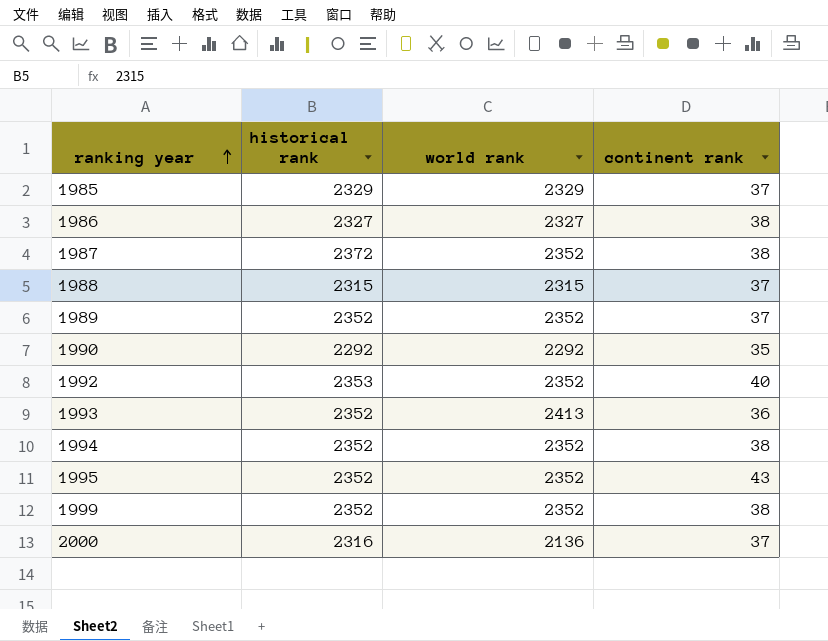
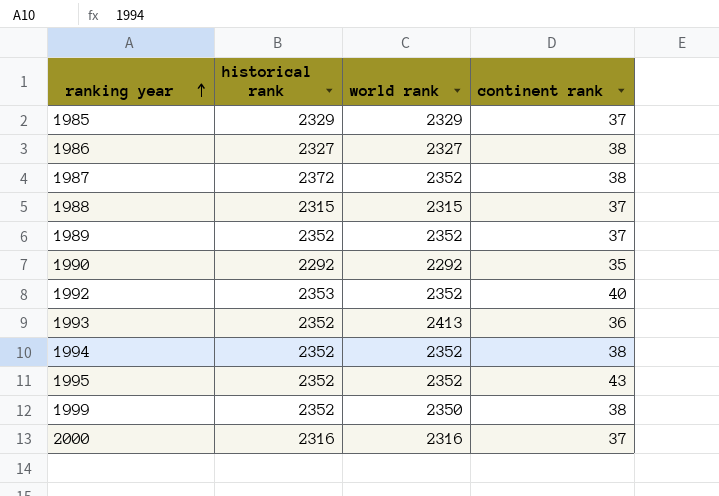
1999 | world rank: 2352 -> 2350
2000 | world rank: 2136 -> 2316

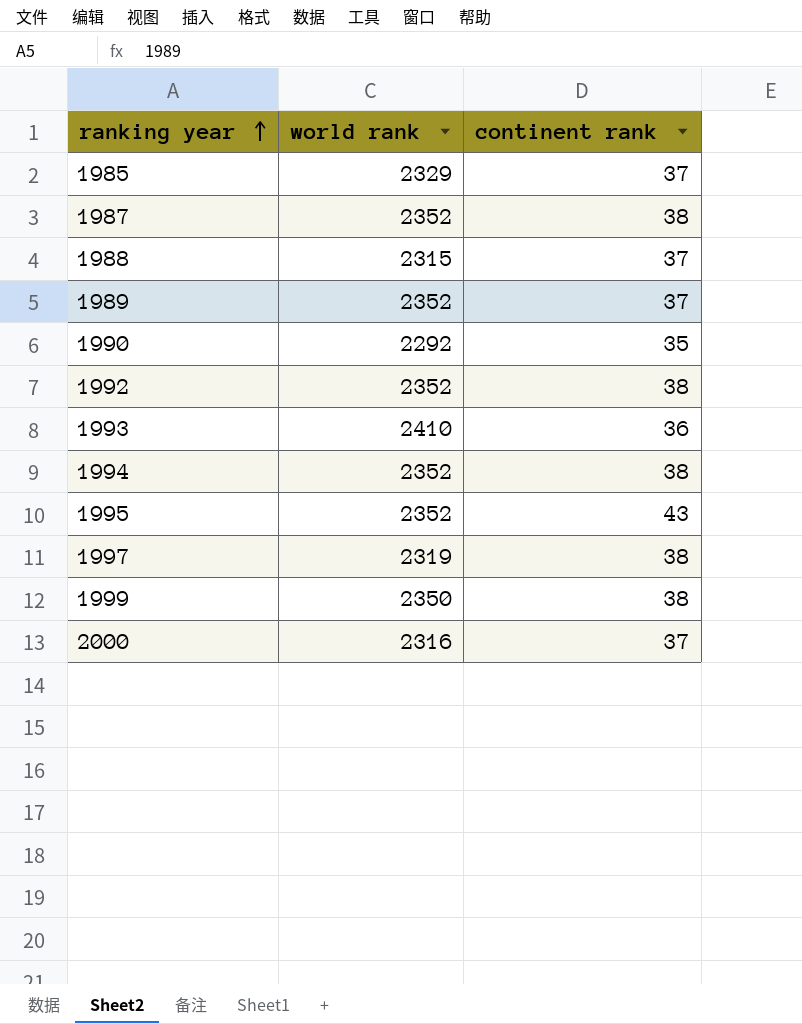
column historical rank | position: 2 -> none
row 1986: 2327 | 2327 | 38 -> none
1992 | continent rank: 40 -> 38
1993 | world rank: 2413 -> 2410
row 1997: none -> 2319 | 38

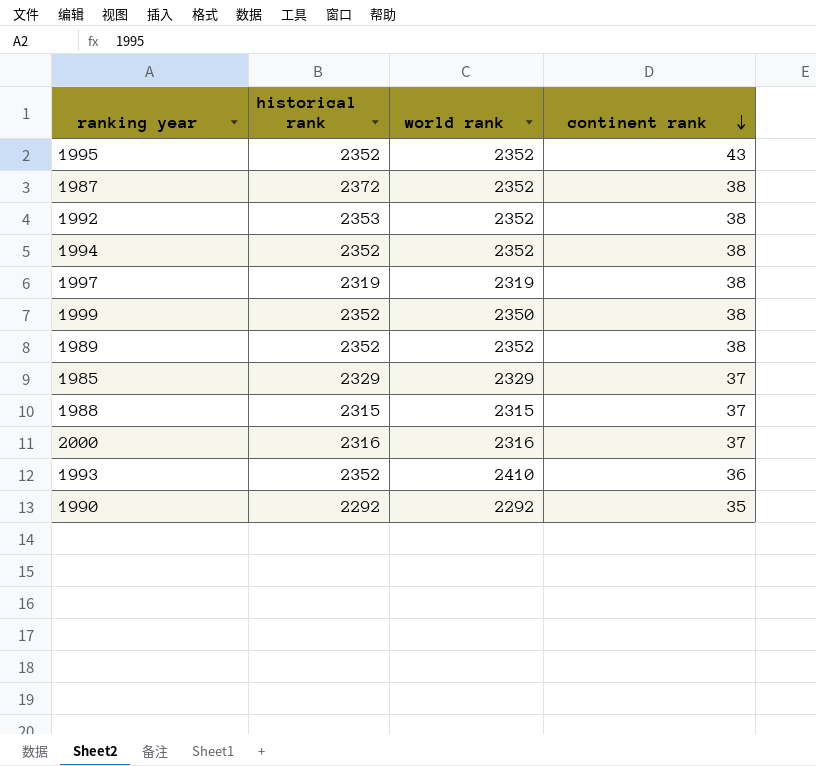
row order: ranking year ascending -> continent rank descending
column historical rank | position: none -> 2
1989 | continent rank: 37 -> 38

